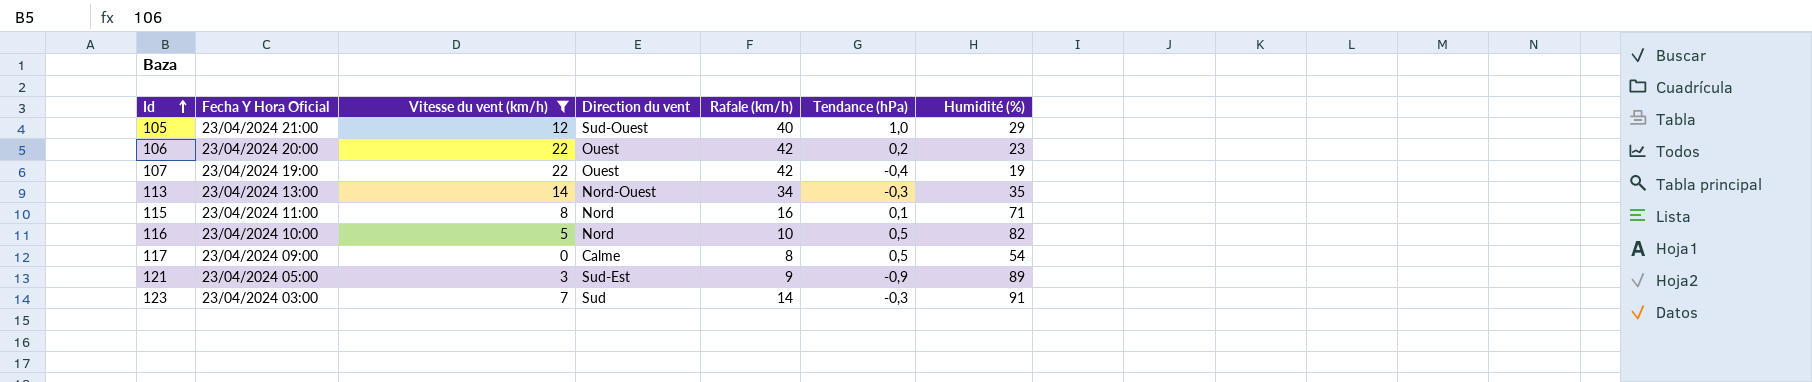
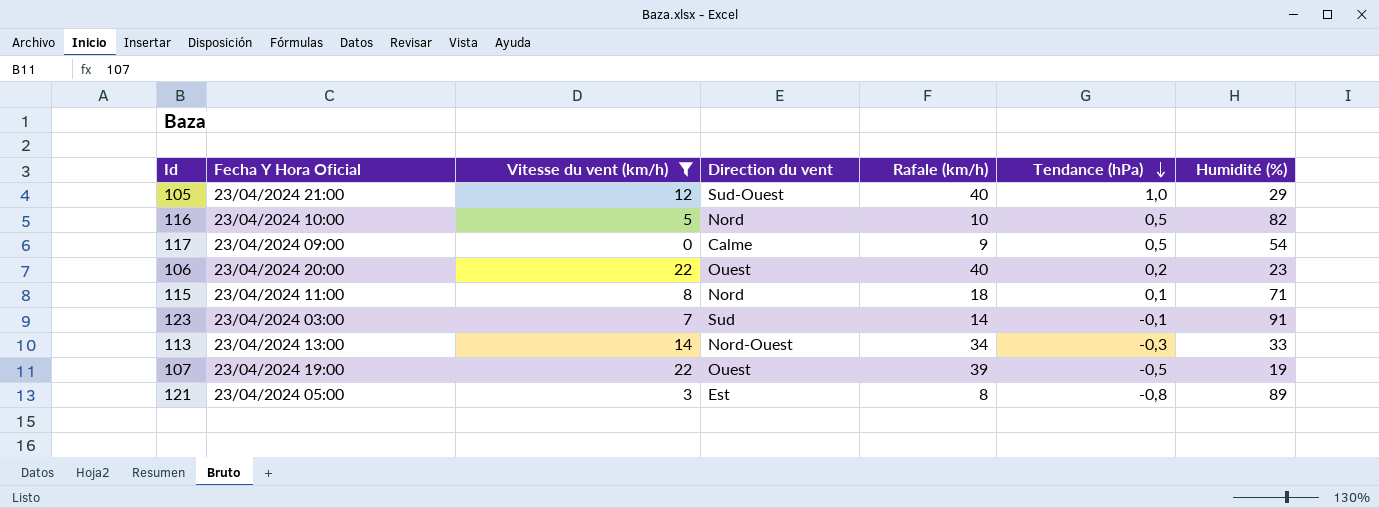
row order: Id ascending -> Tendance (hPa) descending
117 | Rafale (km/h): 8 -> 9
106 | Rafale (km/h): 42 -> 40
115 | Rafale (km/h): 16 -> 18
123 | Tendance (hPa): -0,3 -> -0,1
113 | Humidité (%): 35 -> 33
107 | Rafale (km/h): 42 -> 39
107 | Tendance (hPa): -0,4 -> -0,5
121 | Direction du vent: Sud-Est -> Est
121 | Rafale (km/h): 9 -> 8
121 | Tendance (hPa): -0,9 -> -0,8

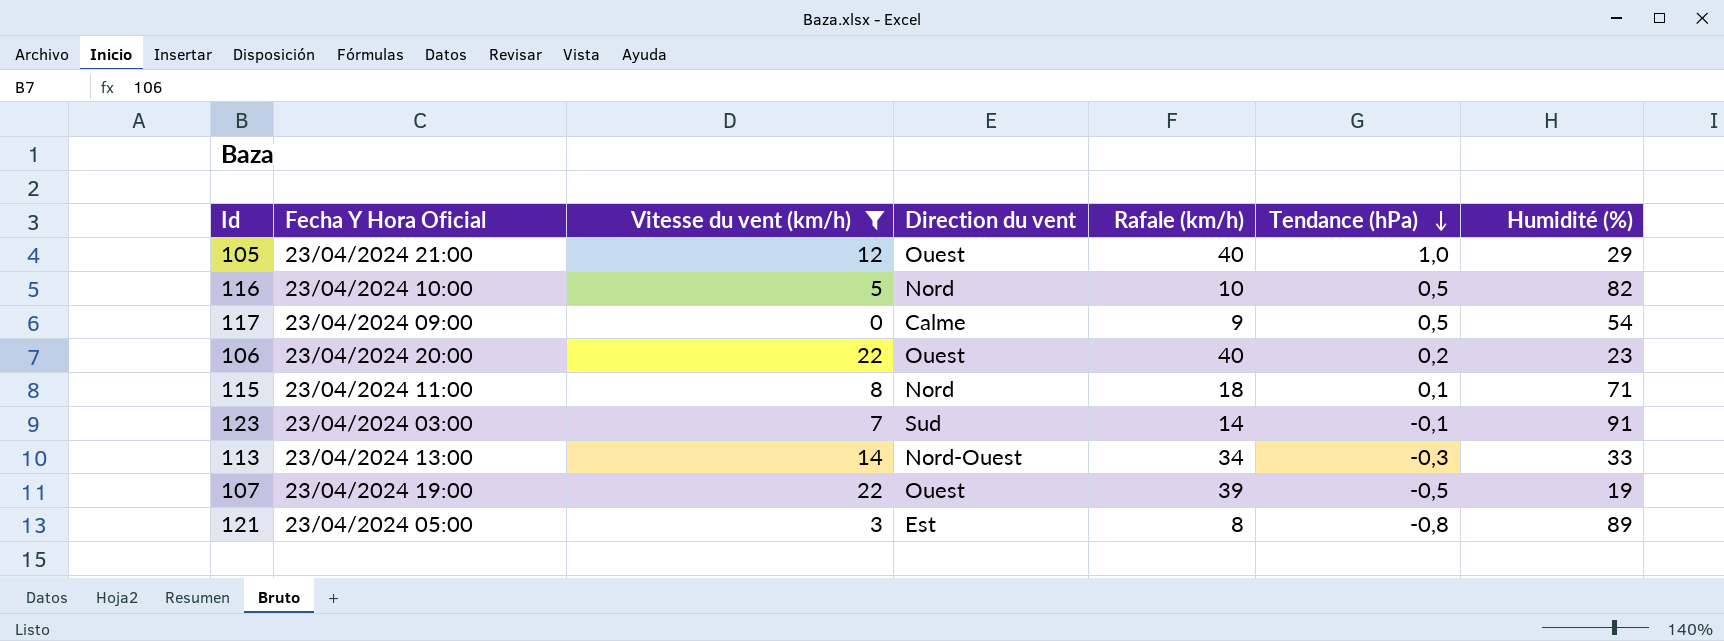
105 | Direction du vent: Sud-Ouest -> Ouest

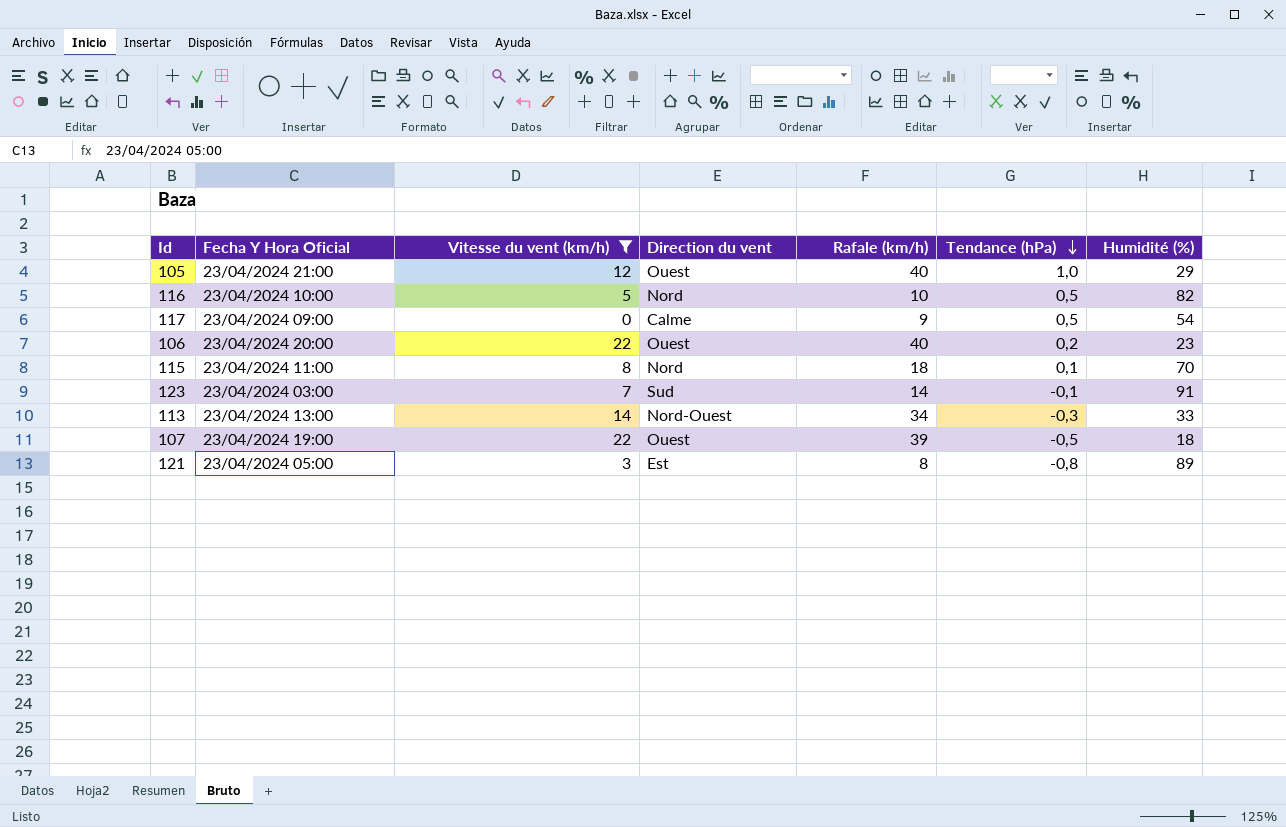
115 | Humidité (%): 71 -> 70
107 | Humidité (%): 19 -> 18

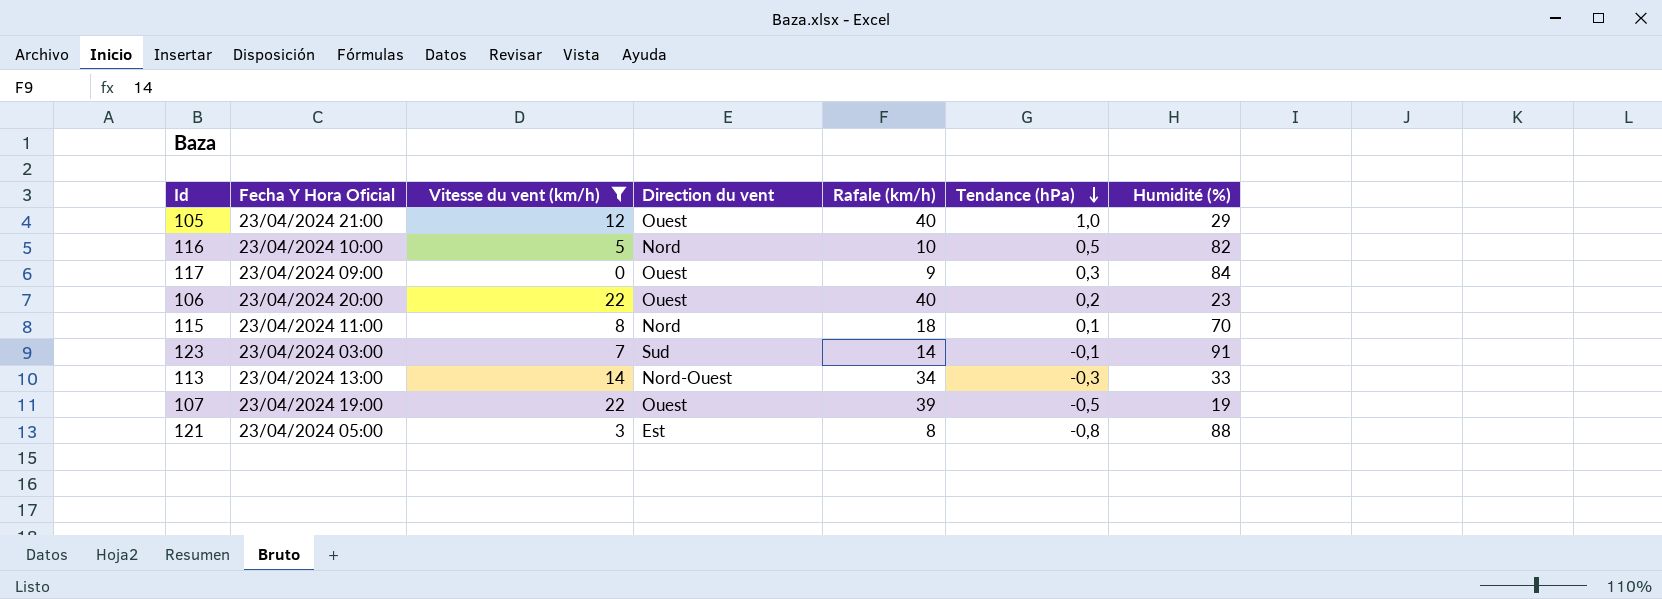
117 | Direction du vent: Calme -> Ouest
117 | Tendance (hPa): 0,5 -> 0,3
117 | Humidité (%): 54 -> 84
107 | Humidité (%): 18 -> 19
121 | Humidité (%): 89 -> 88

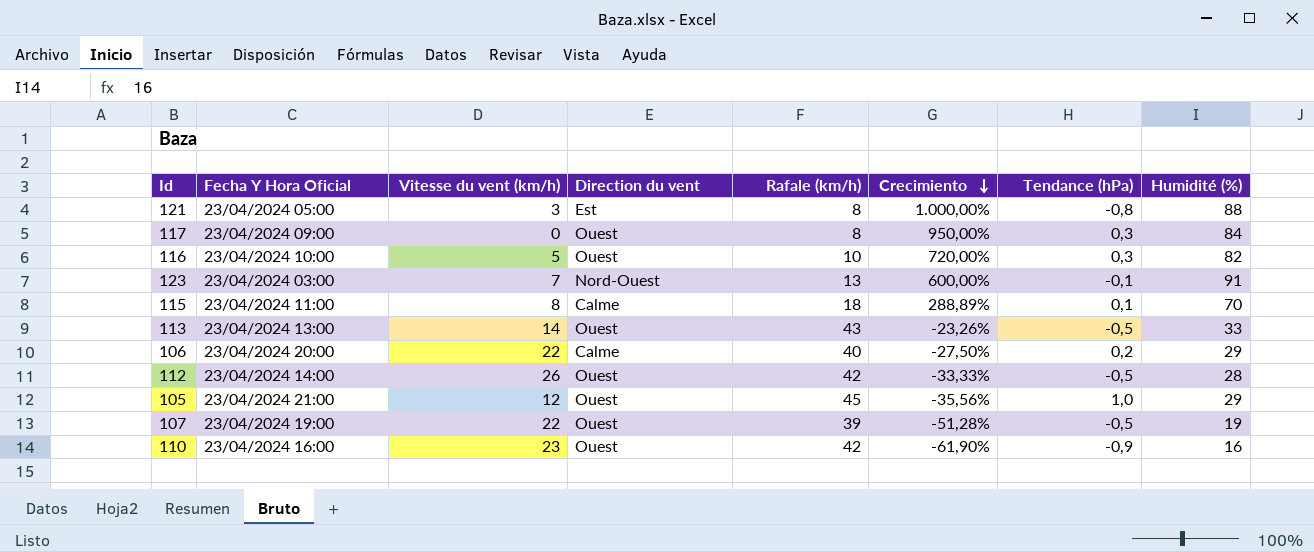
filter: Vitesse du vent (km/h) <= 22 -> none
row order: Tendance (hPa) descending -> Crecimiento descending
column Crecimiento | formula: none -> ([Humidité (%)] - [Rafale (km/h)]) / [Rafale (km/h)]
117 | Rafale (km/h): 9 -> 8
116 | Direction du vent: Nord -> Ouest
116 | Tendance (hPa): 0,5 -> 0,3
123 | Direction du vent: Sud -> Nord-Ouest
123 | Rafale (km/h): 14 -> 13
115 | Direction du vent: Nord -> Calme
113 | Direction du vent: Nord-Ouest -> Ouest
113 | Rafale (km/h): 34 -> 43
113 | Tendance (hPa): -0,3 -> -0,5
106 | Direction du vent: Ouest -> Calme
106 | Humidité (%): 23 -> 29
105 | Rafale (km/h): 40 -> 45

